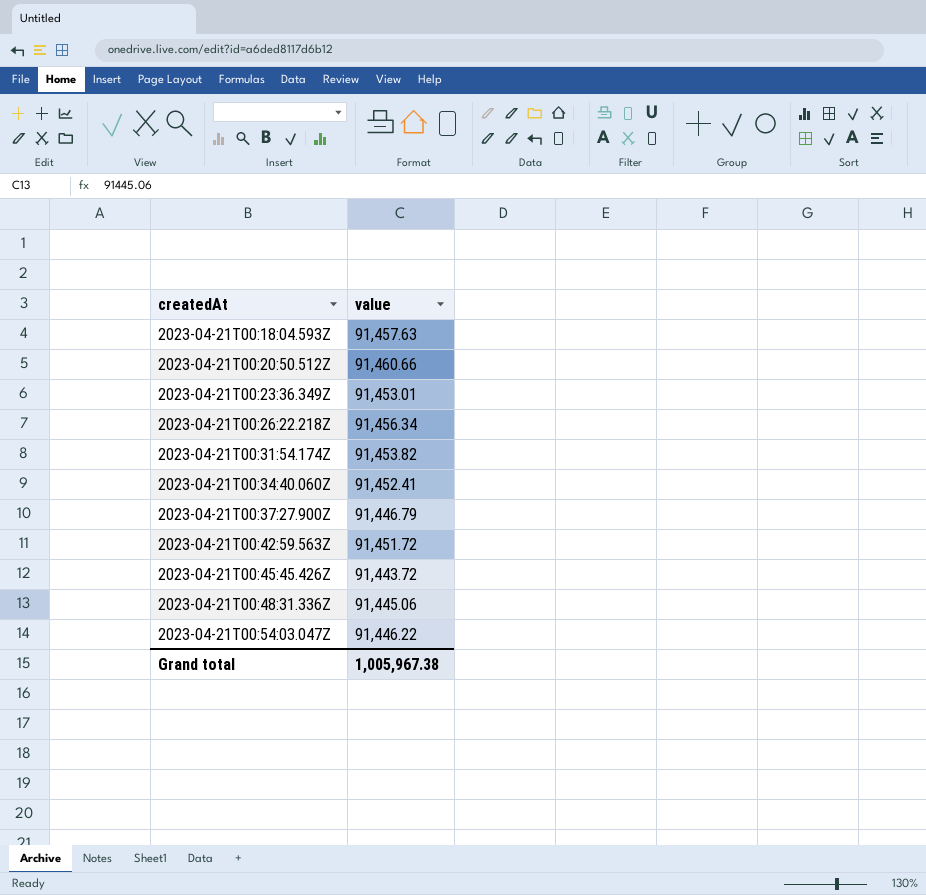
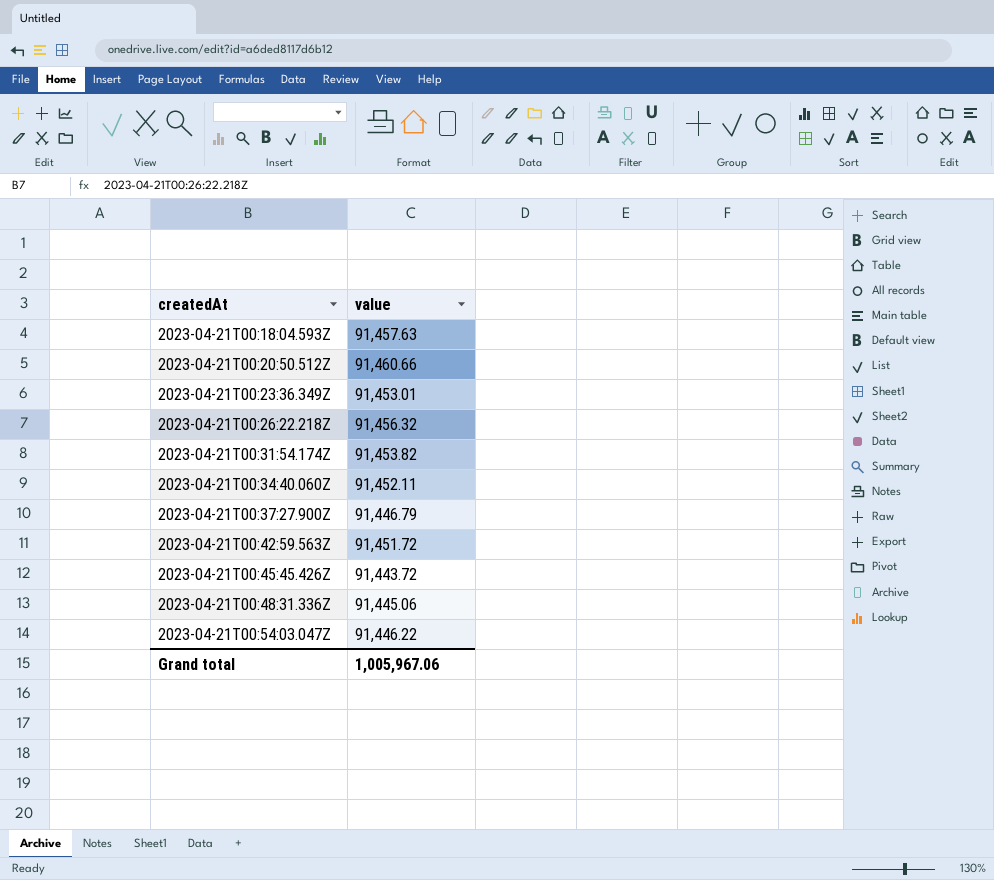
2023-04-21T00:26:22.218Z | value: 91,456.34 -> 91,456.32
2023-04-21T00:34:40.060Z | value: 91,452.41 -> 91,452.11
Grand total | value: 1,005,967.38 -> 1,005,967.06

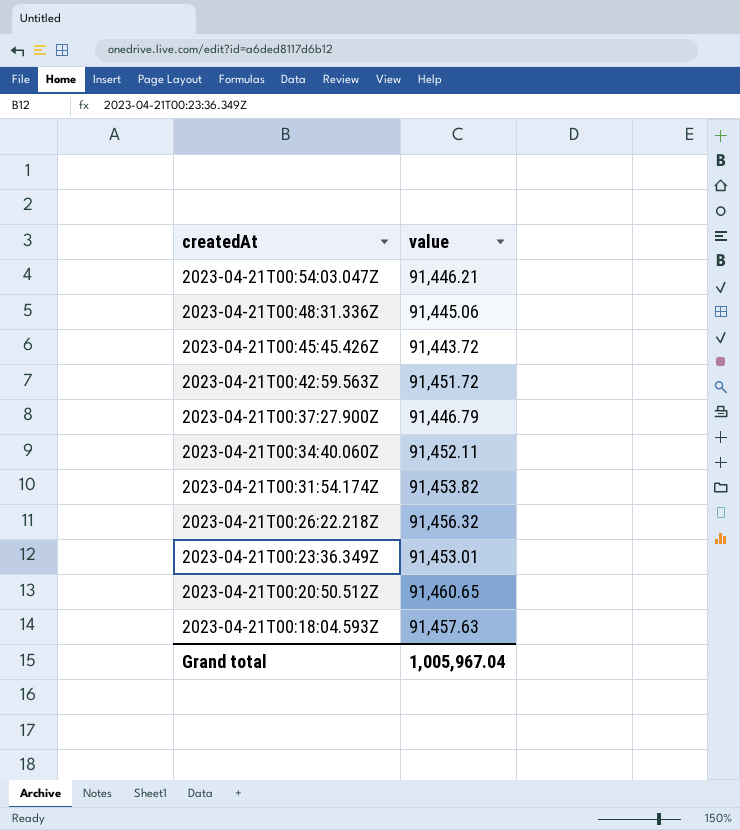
row order: createdAt ascending -> createdAt descending
2023-04-21T00:54:03.047Z | value: 91,446.22 -> 91,446.21
2023-04-21T00:20:50.512Z | value: 91,460.66 -> 91,460.65
Grand total | value: 1,005,967.06 -> 1,005,967.04

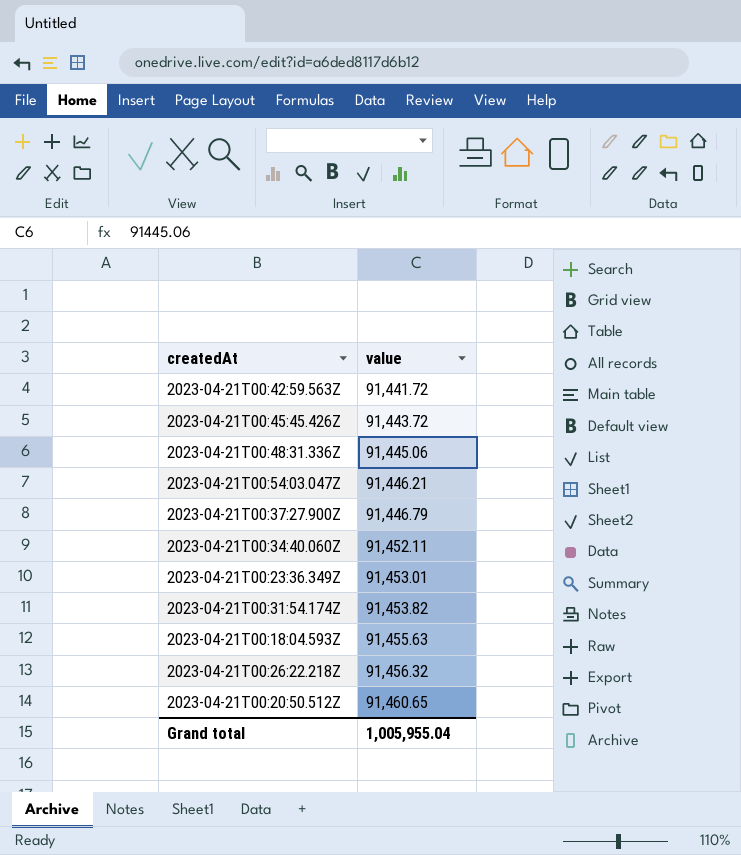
row order: createdAt descending -> value ascending
2023-04-21T00:42:59.563Z | value: 91,451.72 -> 91,441.72
2023-04-21T00:18:04.593Z | value: 91,457.63 -> 91,455.63
Grand total | value: 1,005,967.04 -> 1,005,955.04

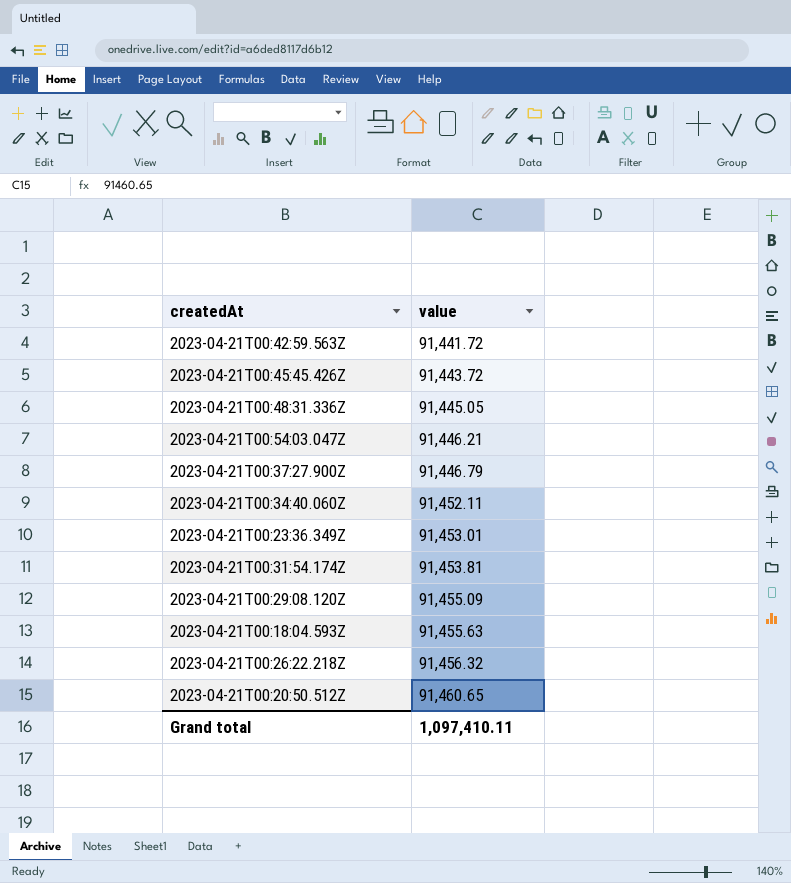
2023-04-21T00:48:31.336Z | value: 91,445.06 -> 91,445.05
2023-04-21T00:31:54.174Z | value: 91,453.82 -> 91,453.81
row 2023-04-21T00:29:08.120Z: none -> 91,455.09
Grand total | value: 1,005,955.04 -> 1,097,410.11

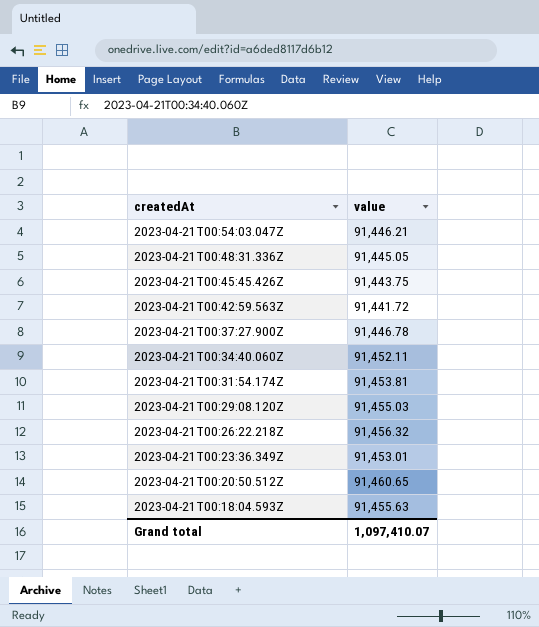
row order: value ascending -> createdAt descending
2023-04-21T00:45:45.426Z | value: 91,443.72 -> 91,443.75
2023-04-21T00:37:27.900Z | value: 91,446.79 -> 91,446.78
2023-04-21T00:29:08.120Z | value: 91,455.09 -> 91,455.03
Grand total | value: 1,097,410.11 -> 1,097,410.07

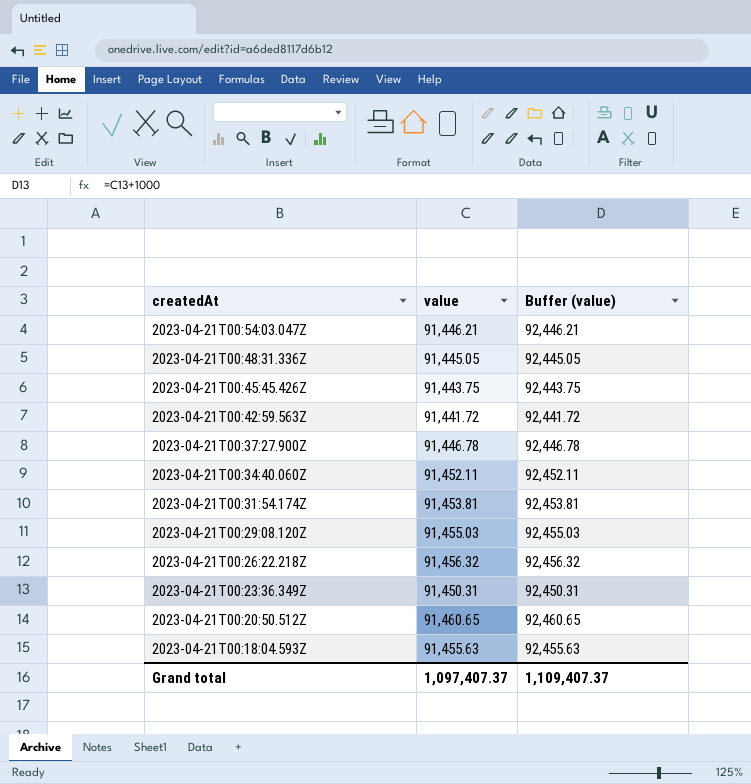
column Buffer (value) | formula: none -> [value] + 1000
2023-04-21T00:23:36.349Z | value: 91,453.01 -> 91,450.31
Grand total | value: 1,097,410.07 -> 1,097,407.37

